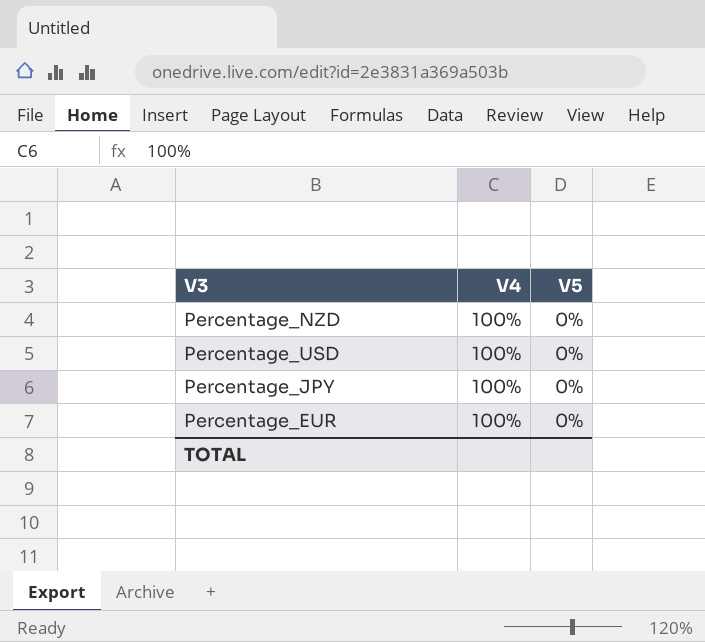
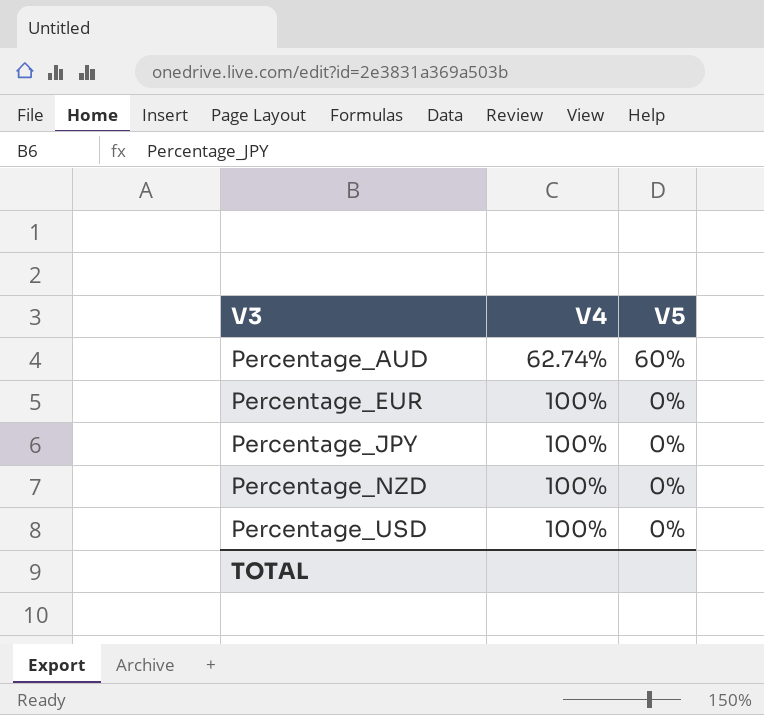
row order: none -> V3 ascending
row Percentage_AUD: none -> 62.74% | 60%

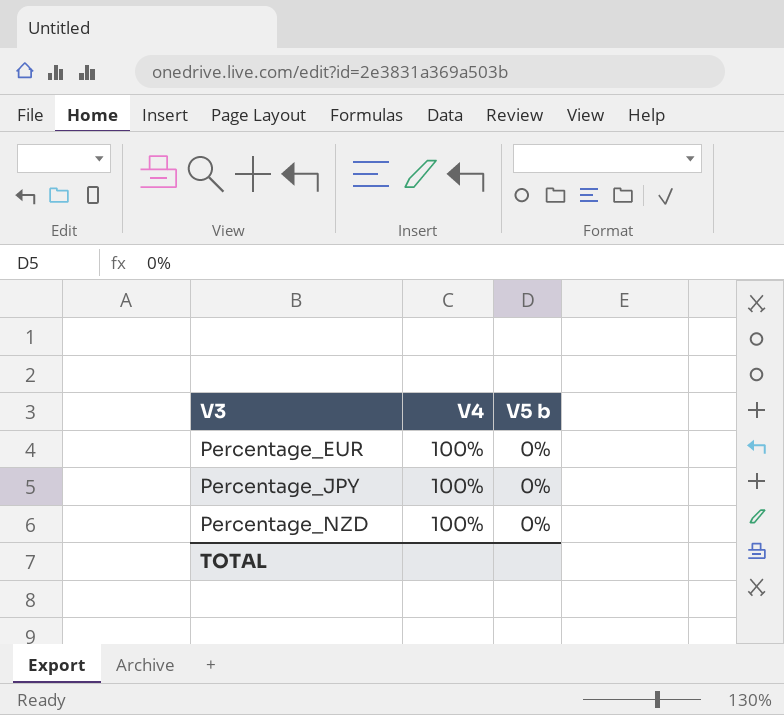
column name: V5 -> V5 b
row Percentage_AUD: 62.74% | 60% -> none
row Percentage_USD: 100% | 0% -> none

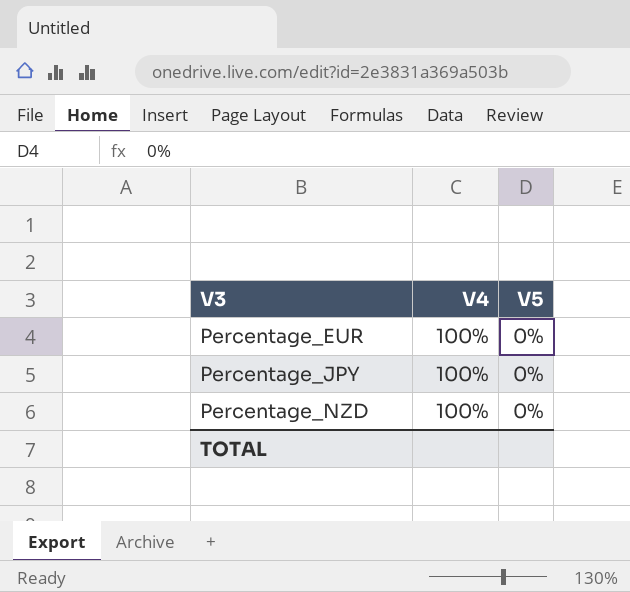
column name: V5 b -> V5

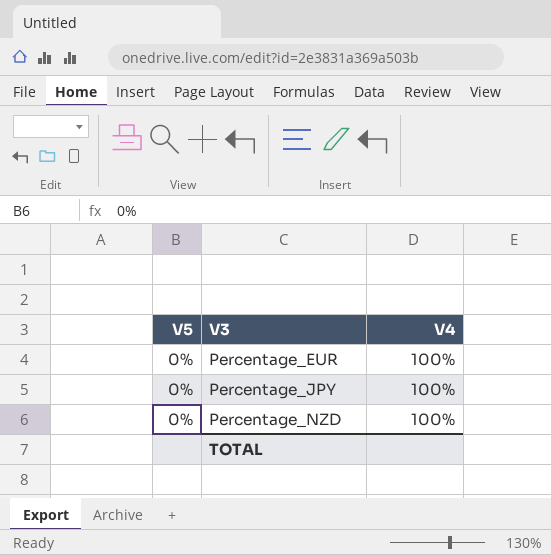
column V5 | position: 3 -> 1

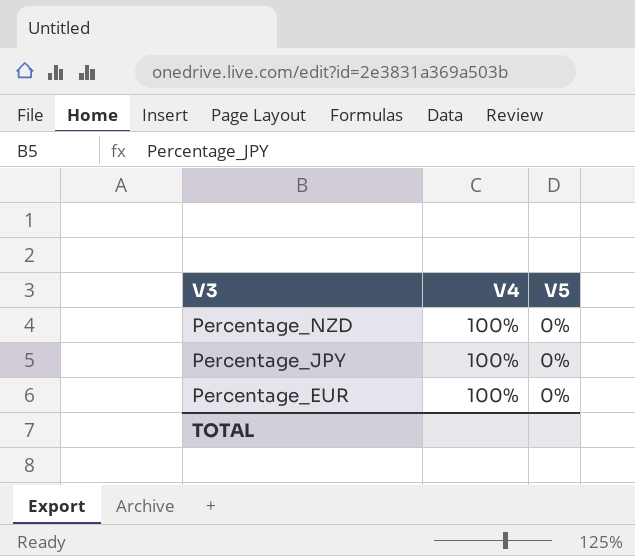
row order: V3 ascending -> V3 descending
column V5 | position: 1 -> 3

